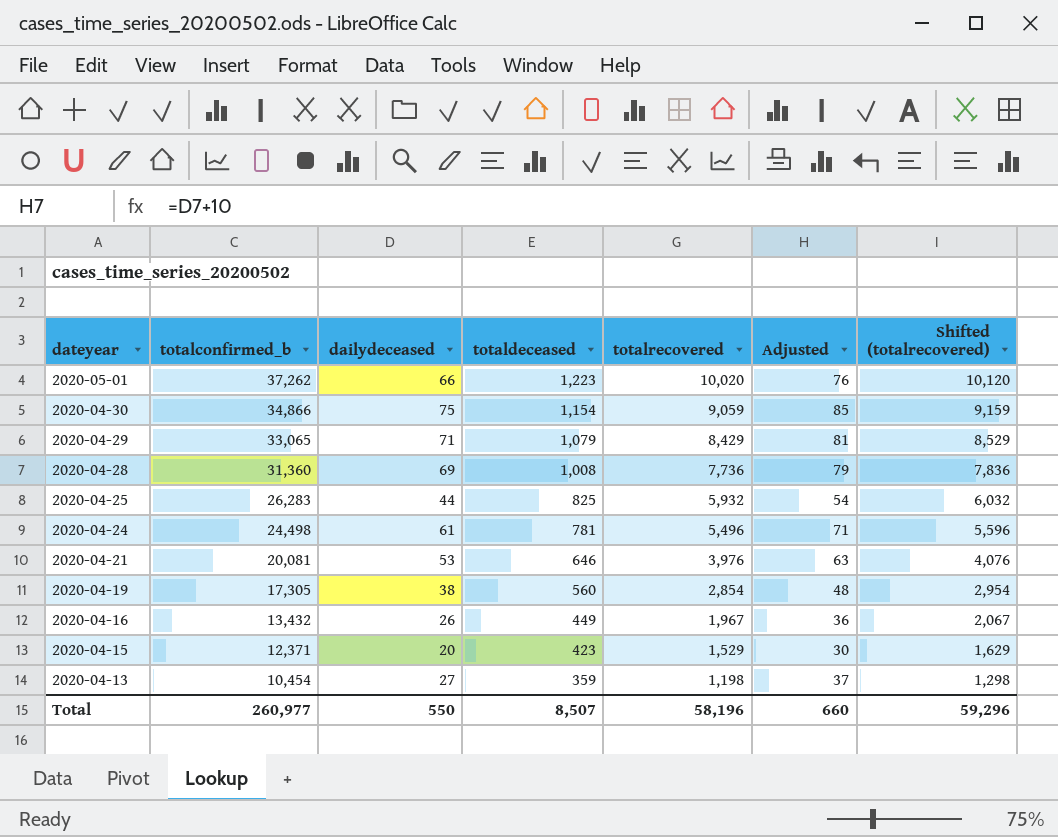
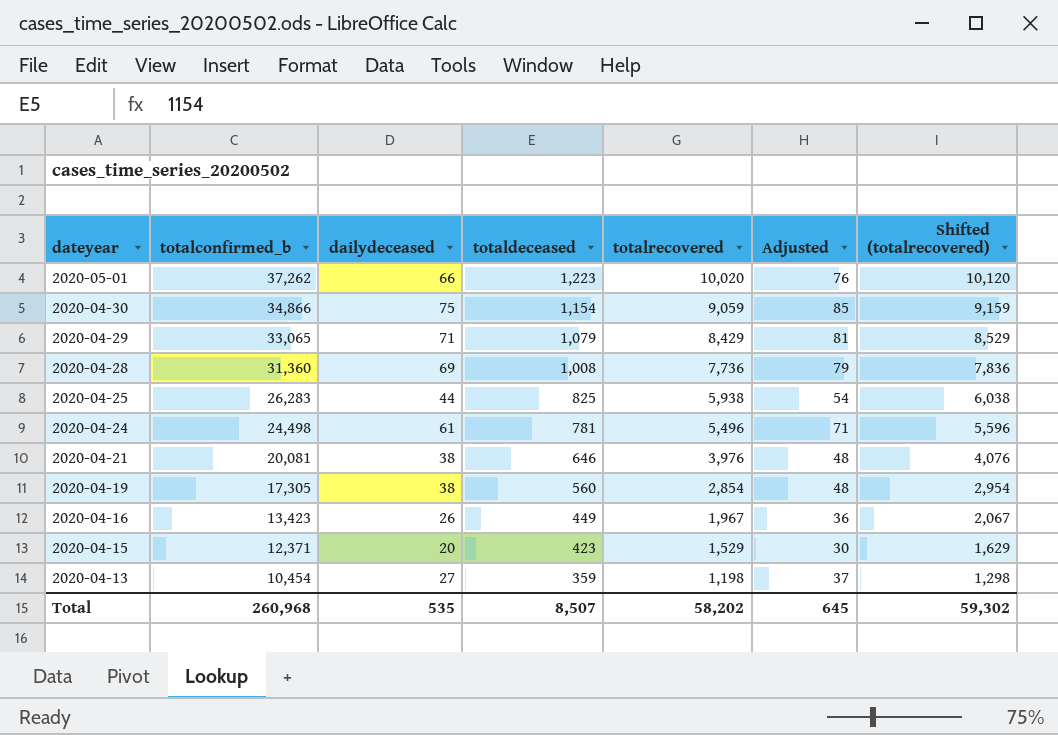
2020-04-25 | totalrecovered: 5,932 -> 5,938
2020-04-25 | Shifted (totalrecovered): 6,032 -> 6,038
2020-04-21 | dailydeceased: 53 -> 38
2020-04-21 | Adjusted: 63 -> 48
2020-04-16 | totalconfirmed_b: 13,432 -> 13,423
Total | totalconfirmed_b: 260,977 -> 260,968
Total | dailydeceased: 550 -> 535
Total | totalrecovered: 58,196 -> 58,202
Total | Adjusted: 660 -> 645
Total | Shifted (totalrecovered): 59,296 -> 59,302

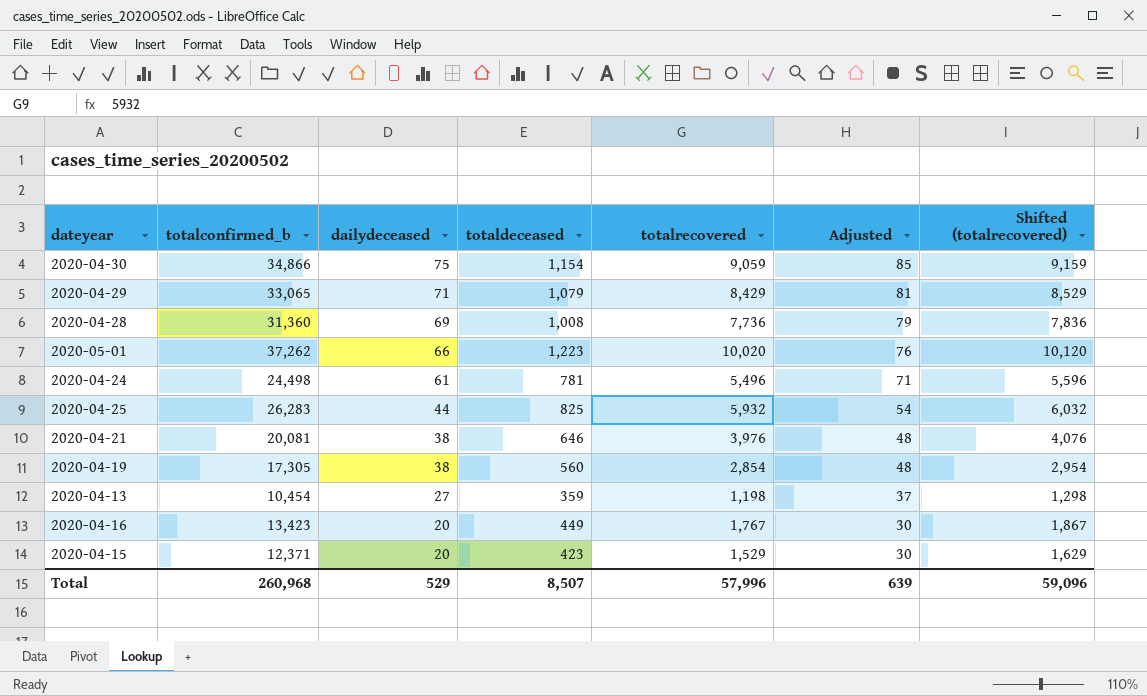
row order: dateyear descending -> dailydeceased descending
2020-04-25 | totalrecovered: 5,938 -> 5,932
2020-04-25 | Shifted (totalrecovered): 6,038 -> 6,032
2020-04-16 | dailydeceased: 26 -> 20
2020-04-16 | totalrecovered: 1,967 -> 1,767
2020-04-16 | Adjusted: 36 -> 30
2020-04-16 | Shifted (totalrecovered): 2,067 -> 1,867
Total | dailydeceased: 535 -> 529
Total | totalrecovered: 58,202 -> 57,996
Total | Adjusted: 645 -> 639
Total | Shifted (totalrecovered): 59,302 -> 59,096

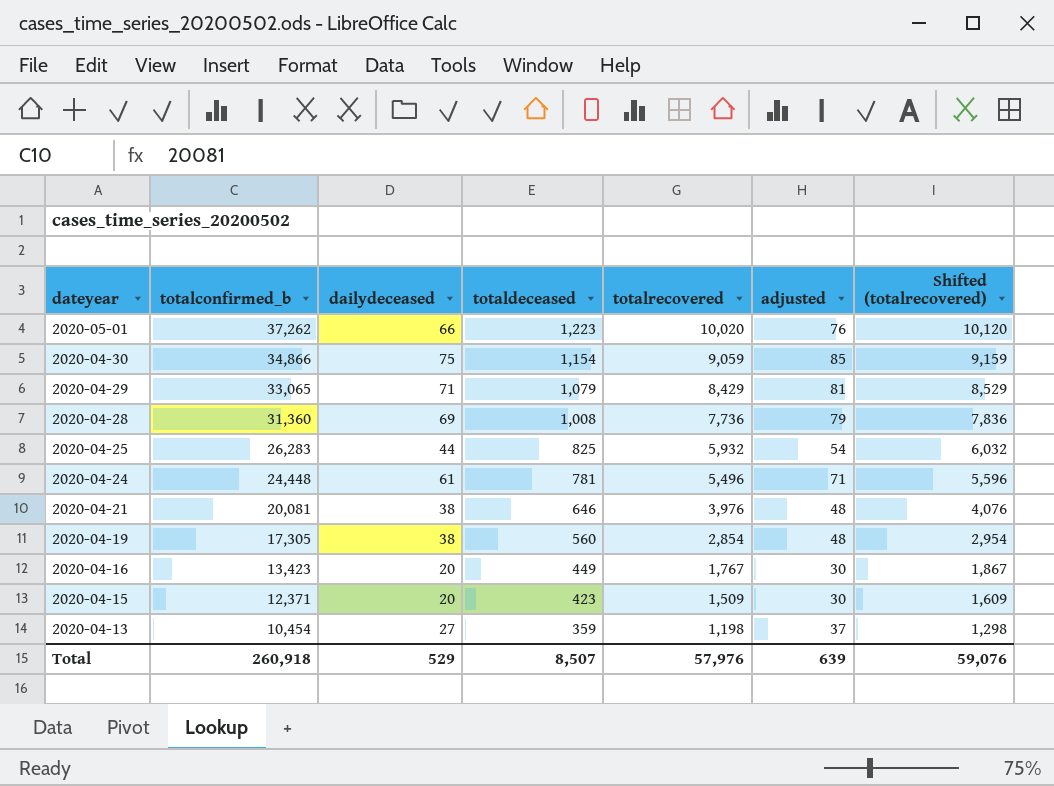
row order: dailydeceased descending -> dateyear descending
column name: Adjusted -> adjusted
2020-04-24 | totalconfirmed_b: 24,498 -> 24,448
2020-04-15 | totalrecovered: 1,529 -> 1,509
2020-04-15 | Shifted (totalrecovered): 1,629 -> 1,609
Total | totalconfirmed_b: 260,968 -> 260,918
Total | totalrecovered: 57,996 -> 57,976
Total | Shifted (totalrecovered): 59,096 -> 59,076

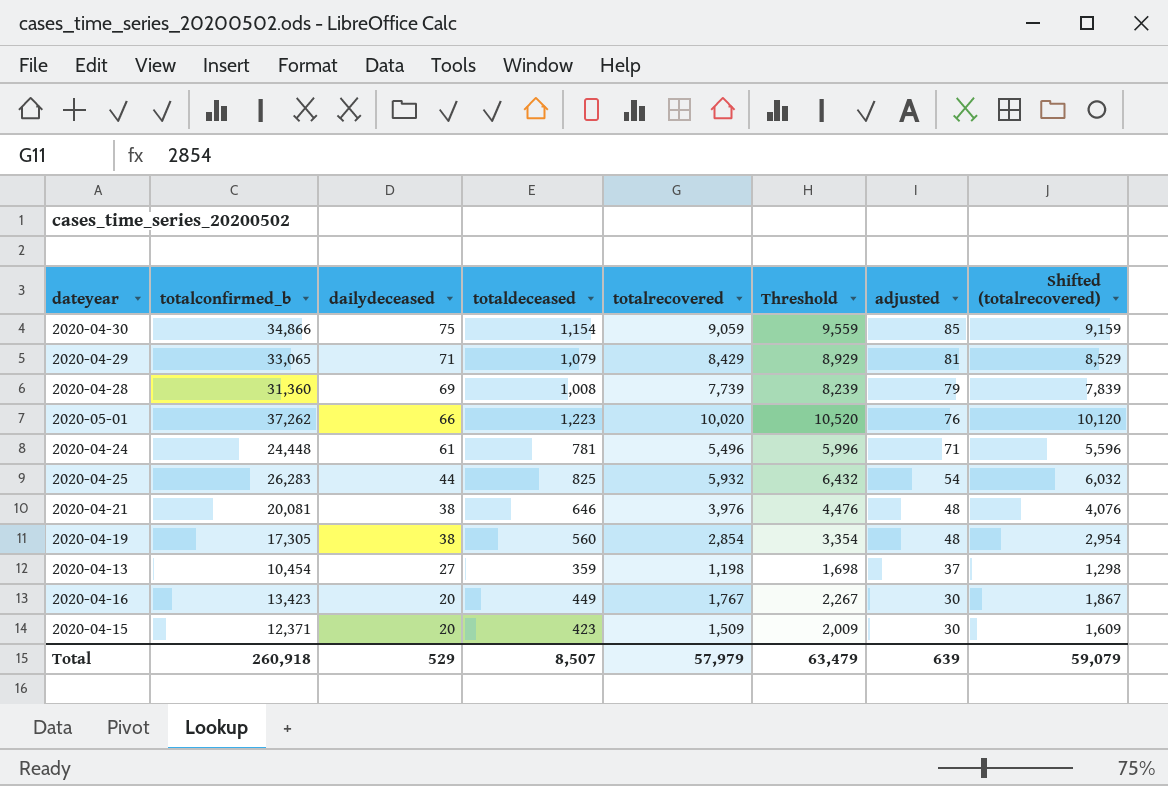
row order: dateyear descending -> dailydeceased descending
column Threshold | formula: none -> [totalrecovered] + 500
2020-04-28 | totalrecovered: 7,736 -> 7,739
2020-04-28 | Shifted (totalrecovered): 7,836 -> 7,839
Total | totalrecovered: 57,976 -> 57,979
Total | Shifted (totalrecovered): 59,076 -> 59,079

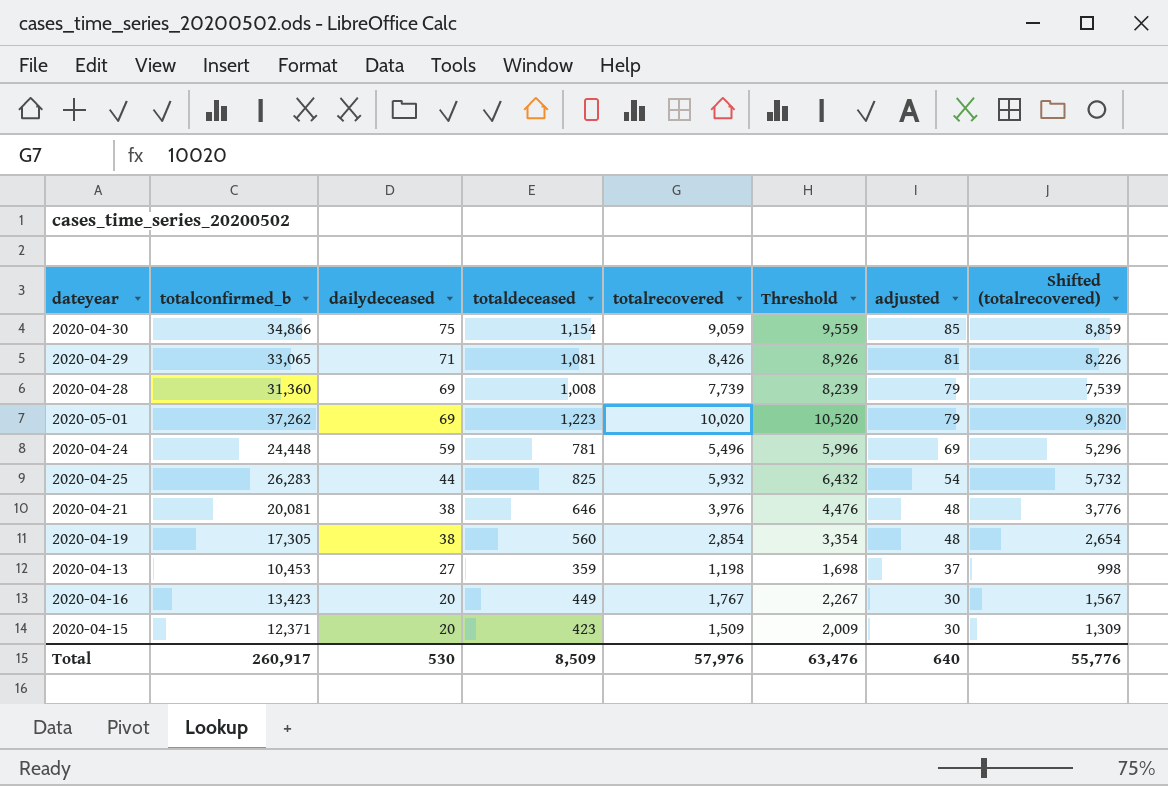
column Shifted (totalrecovered) | formula: [totalrecovered] + 100 -> [totalrecovered] - 200
2020-04-29 | totaldeceased: 1,079 -> 1,081
2020-04-29 | totalrecovered: 8,429 -> 8,426
2020-04-29 | Threshold: 8,929 -> 8,926
2020-05-01 | dailydeceased: 66 -> 69
2020-05-01 | adjusted: 76 -> 79
2020-04-24 | dailydeceased: 61 -> 59
2020-04-24 | adjusted: 71 -> 69
2020-04-13 | totalconfirmed_b: 10,454 -> 10,453
Total | totalconfirmed_b: 260,918 -> 260,917
Total | dailydeceased: 529 -> 530
Total | totaldeceased: 8,507 -> 8,509
Total | totalrecovered: 57,979 -> 57,976
Total | Threshold: 63,479 -> 63,476
Total | adjusted: 639 -> 640
Total | Shifted (totalrecovered): 59,079 -> 55,776

